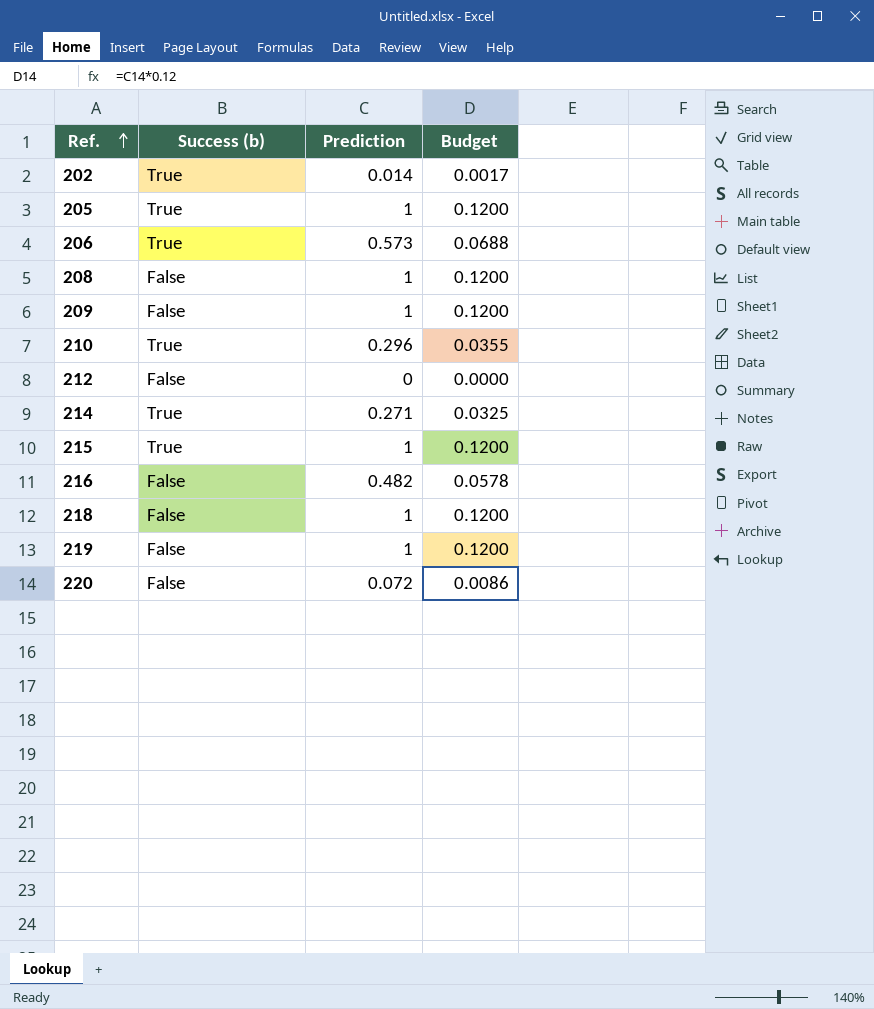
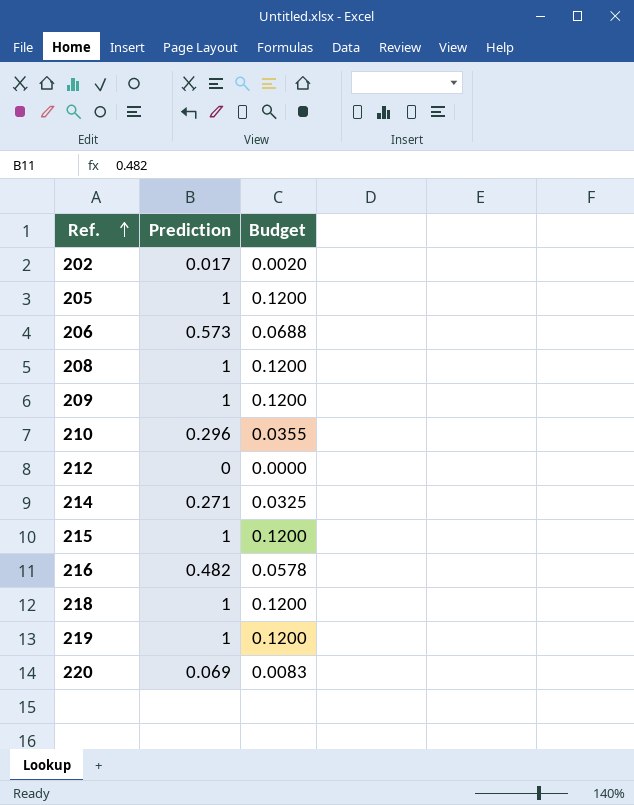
column Success (b) | position: 2 -> none
202 | Prediction: 0.014 -> 0.017
202 | Budget: 0.0017 -> 0.0020
220 | Prediction: 0.072 -> 0.069
220 | Budget: 0.0086 -> 0.0083

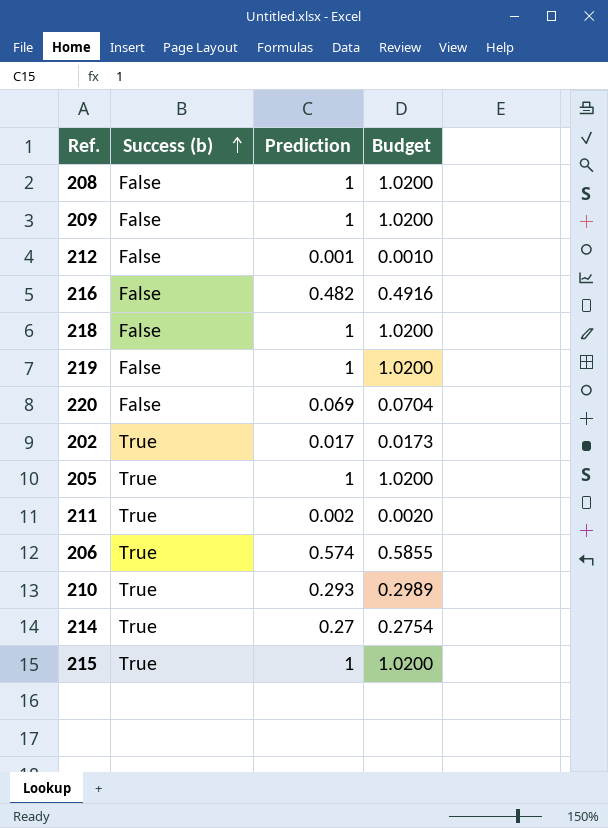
row order: Ref. ascending -> Success (b) ascending
column Success (b) | position: none -> 2
column Budget | formula: [Prediction] * 0.12 -> [Prediction] * 1.02
212 | Prediction: 0 -> 0.001
row 211: none -> True | 0.002 | 0.0020
206 | Prediction: 0.573 -> 0.574
210 | Prediction: 0.296 -> 0.293
214 | Prediction: 0.271 -> 0.27

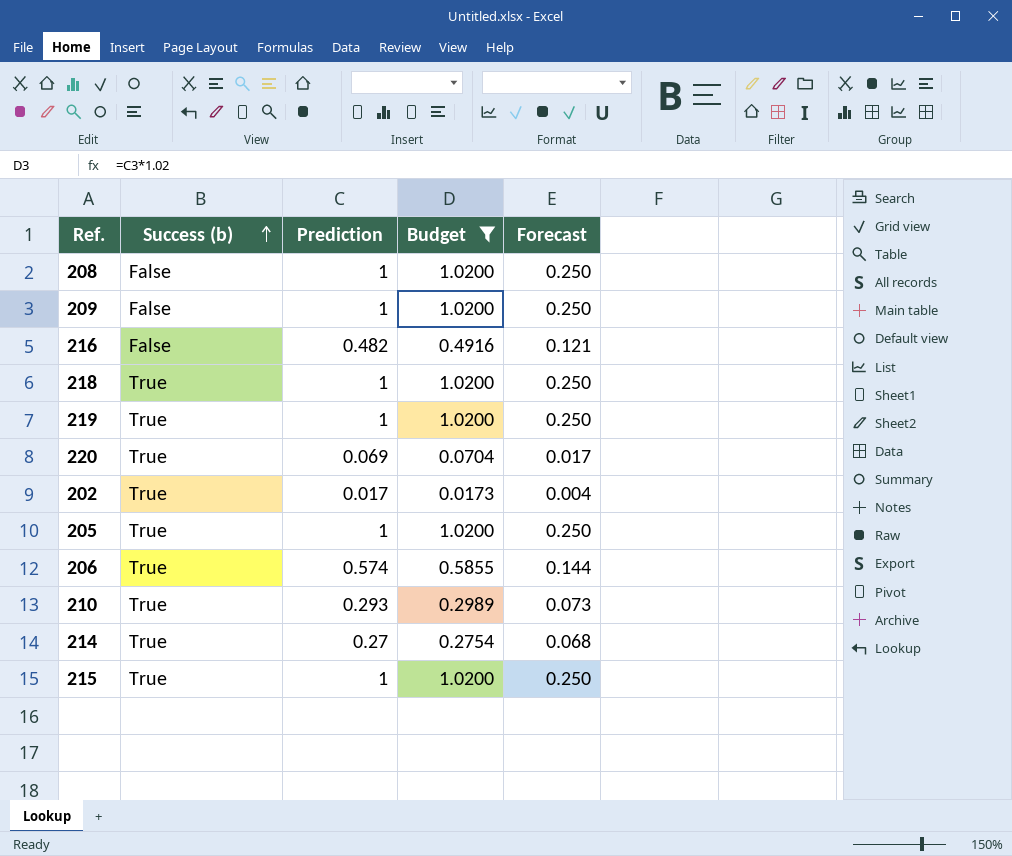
filter: none -> Budget >= 0.0173
column Forecast | formula: none -> [Prediction] * 0.25
218 | Success (b): False -> True
219 | Success (b): False -> True
220 | Success (b): False -> True

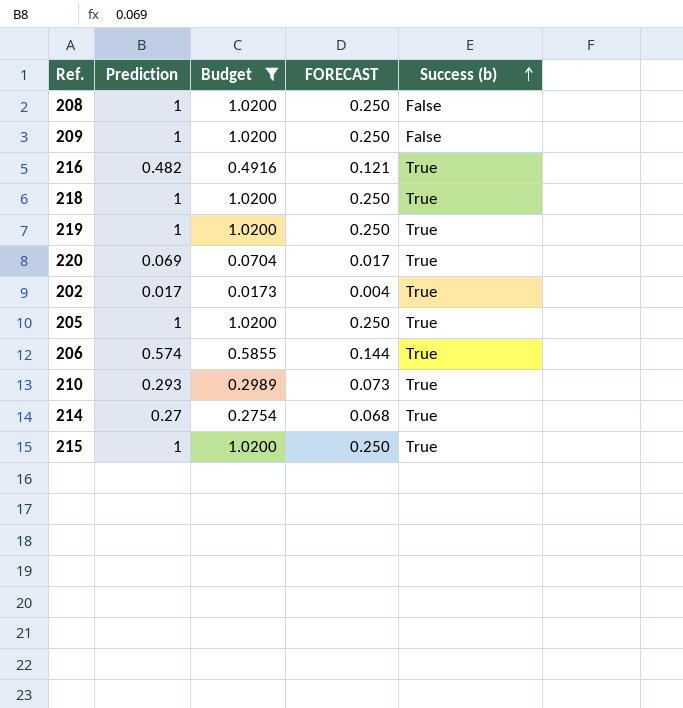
column name: Forecast -> FORECAST
column Success (b) | position: 2 -> 5
216 | Success (b): False -> True

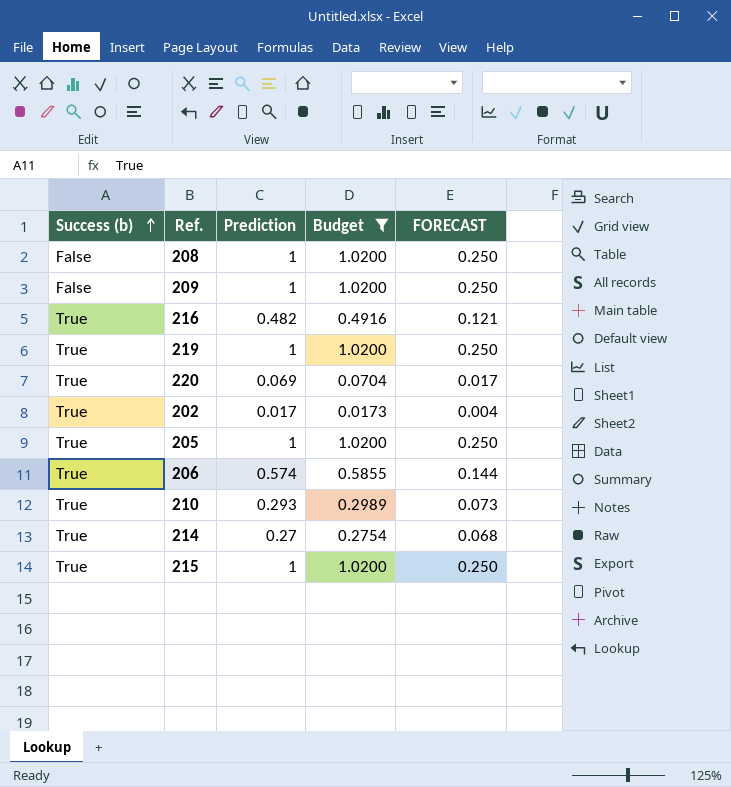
column Success (b) | position: 5 -> 1
row 218: 1 | 1.0200 | 0.250 | True -> none

